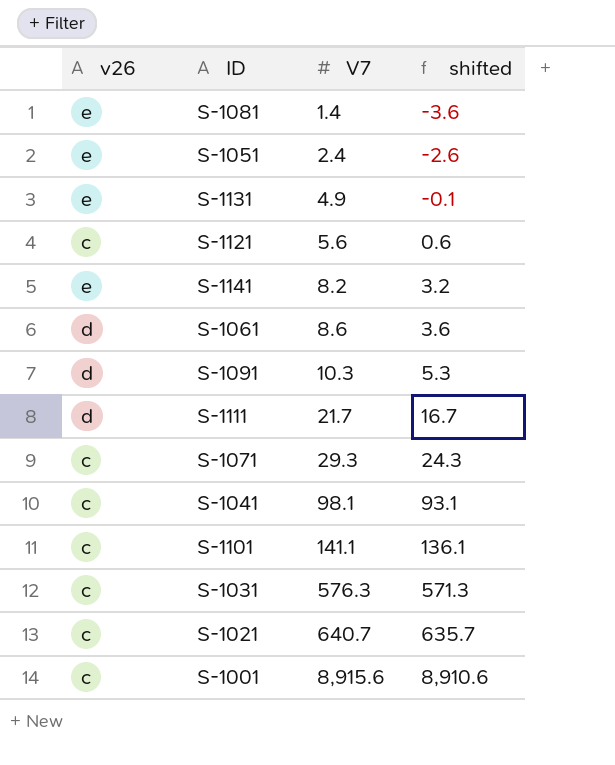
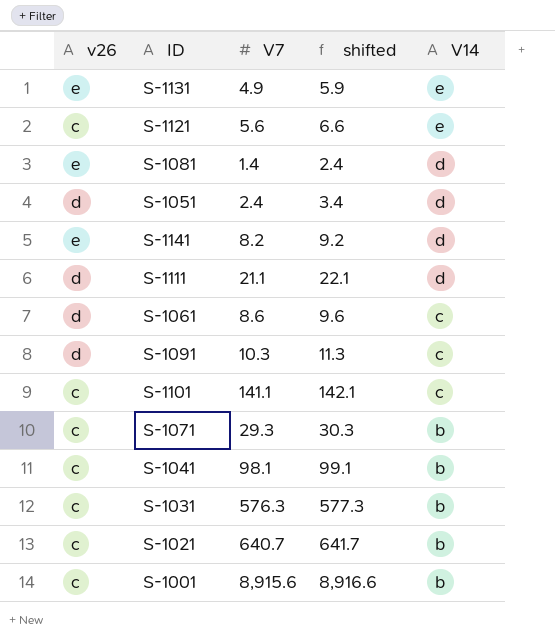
row order: V7 ascending -> V14 descending
column shifted | formula: [V7] - 5 -> [V7] + 1
column V14 | position: none -> 5
S-1051 | v26: e -> d
S-1111 | V7: 21.7 -> 21.1

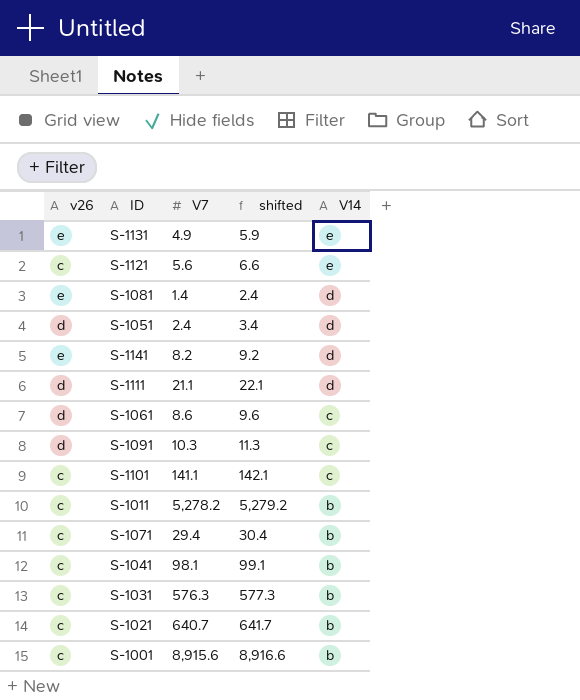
row S-1011: none -> c | 5,278.2 | 5,279.2 | b
S-1071 | V7: 29.3 -> 29.4
S-1071 | shifted: 30.3 -> 30.4

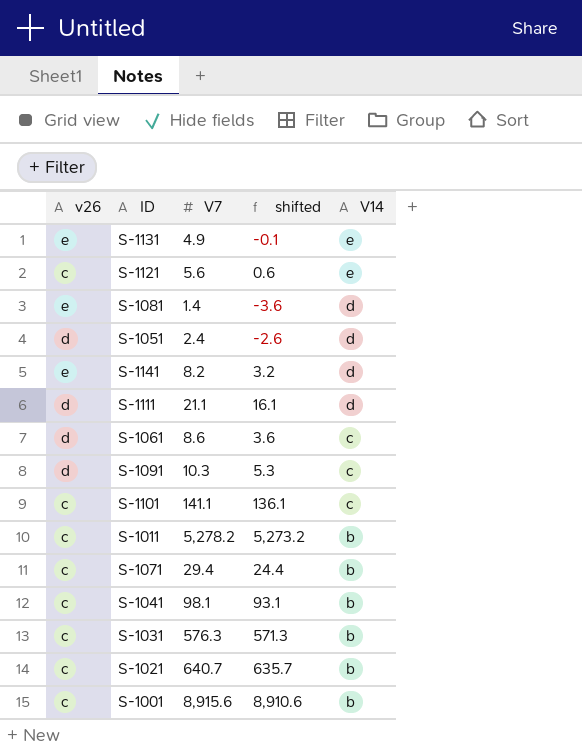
column shifted | formula: [V7] + 1 -> [V7] - 5

